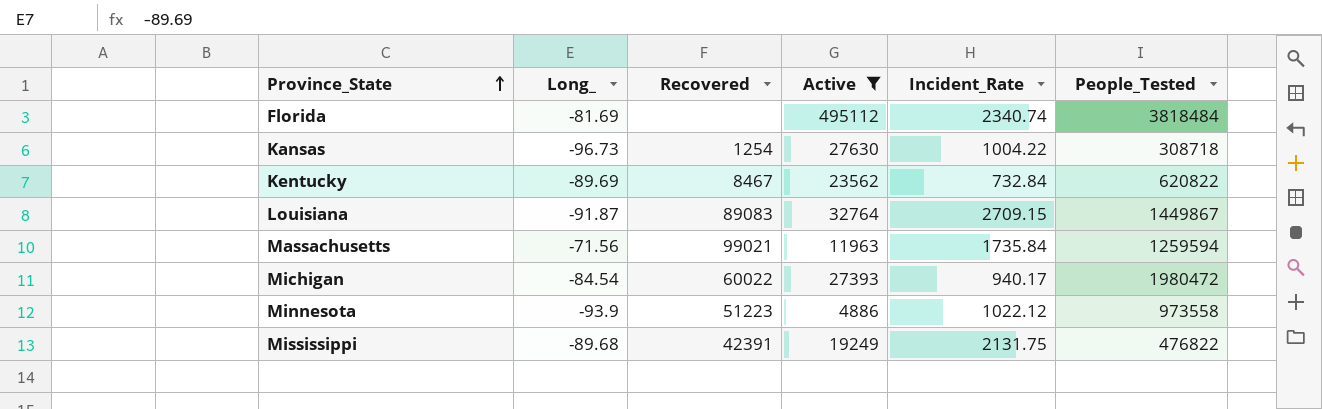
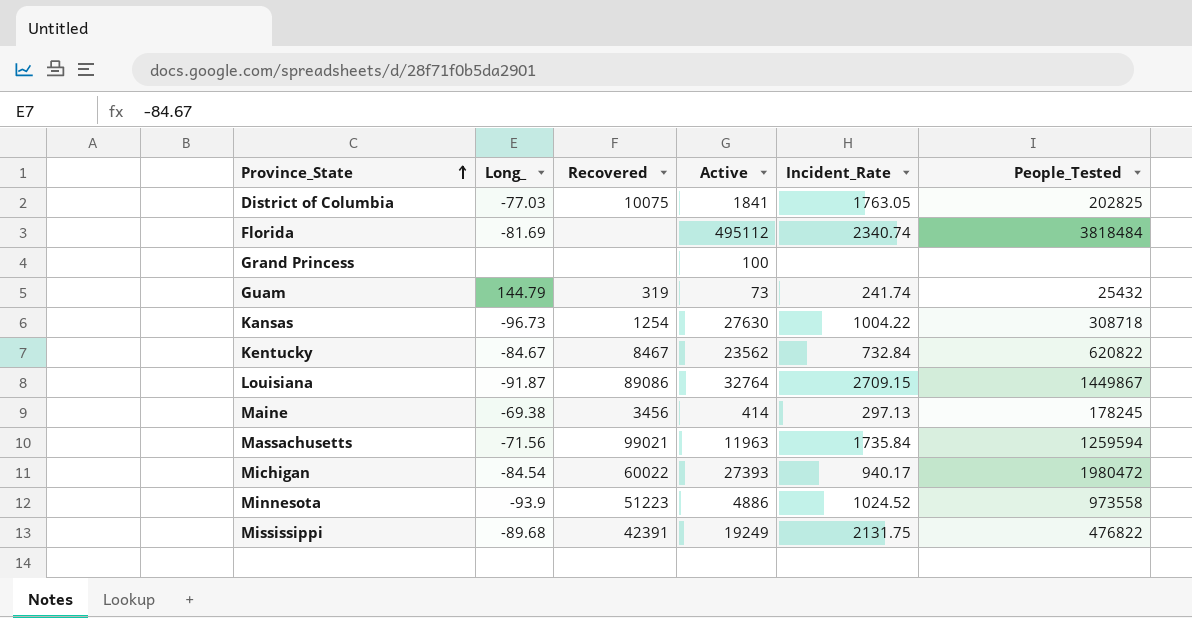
filter: Active >= 4886 -> none
Kentucky | Long_: -89.69 -> -84.67
Louisiana | Recovered: 89083 -> 89086
Minnesota | Incident_Rate: 1022.12 -> 1024.52

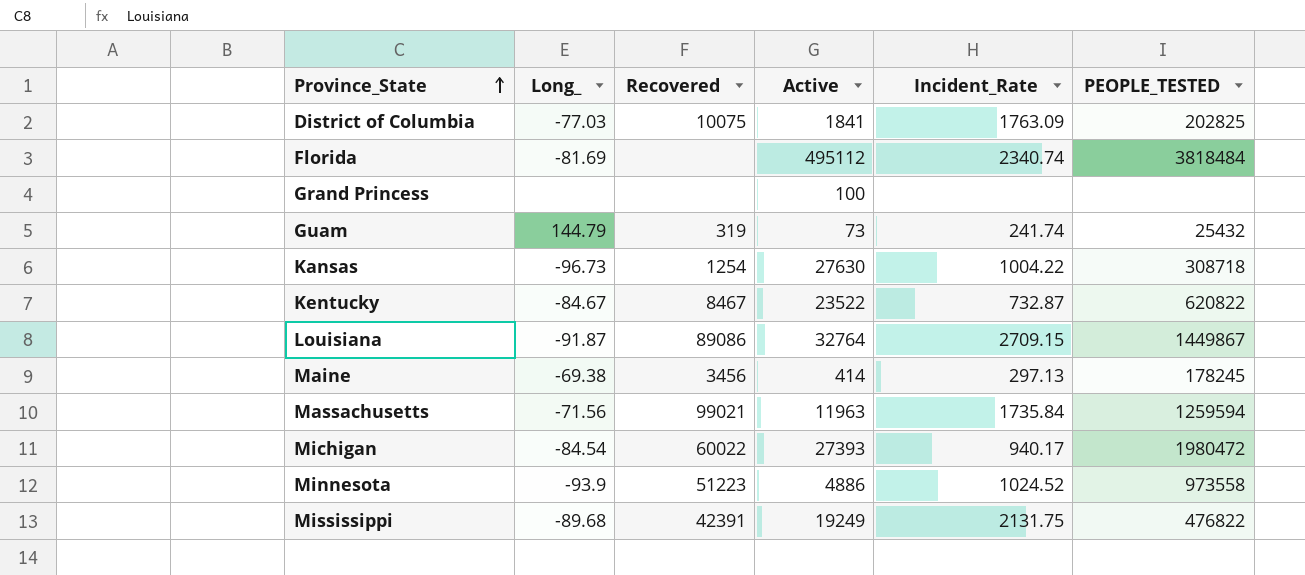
column name: People_Tested -> PEOPLE_TESTED
District of Columbia | Incident_Rate: 1763.05 -> 1763.09
Kentucky | Active: 23562 -> 23522
Kentucky | Incident_Rate: 732.84 -> 732.87

